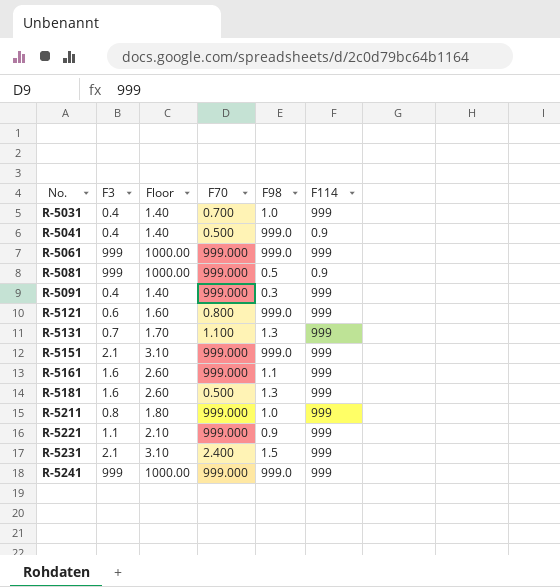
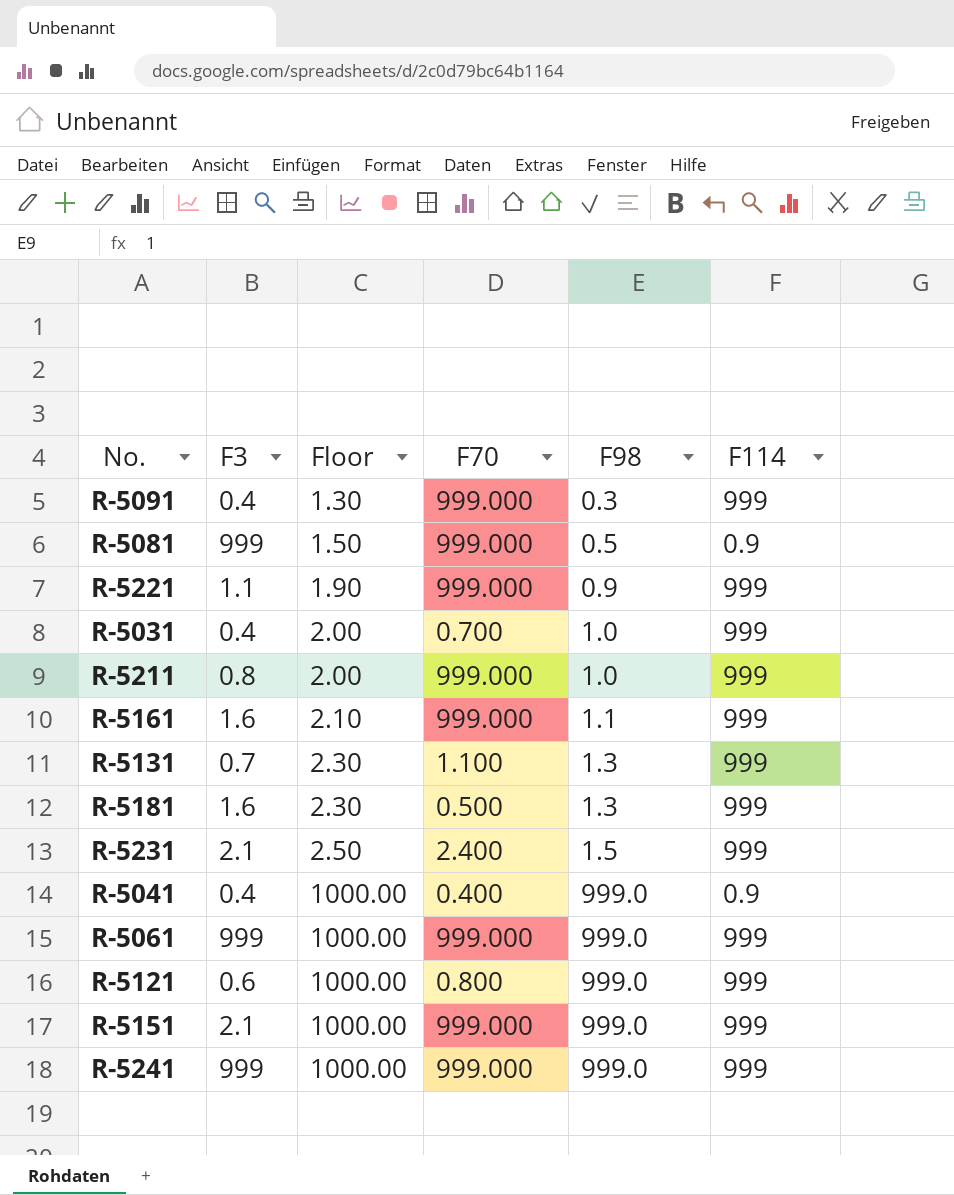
row order: No. ascending -> Floor ascending
column Floor | formula: [F3] + 1 -> [F98] + 1
R-5041 | F70: 0.500 -> 0.400

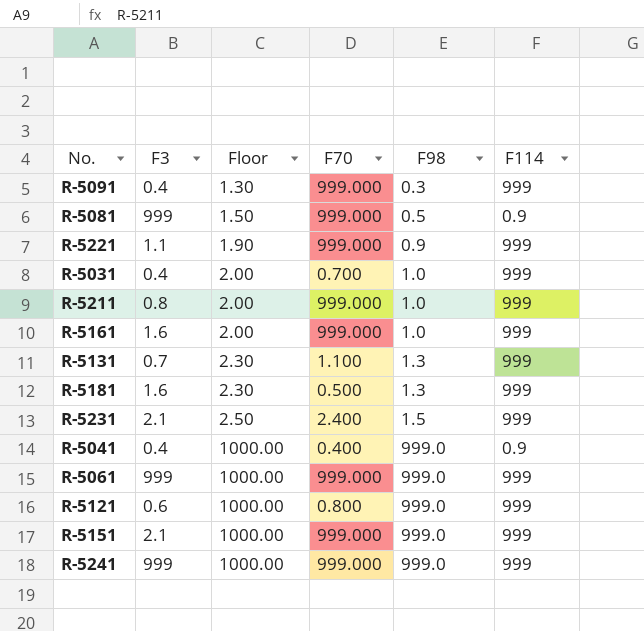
R-5161 | Floor: 2.10 -> 2.00
R-5161 | F98: 1.1 -> 1.0

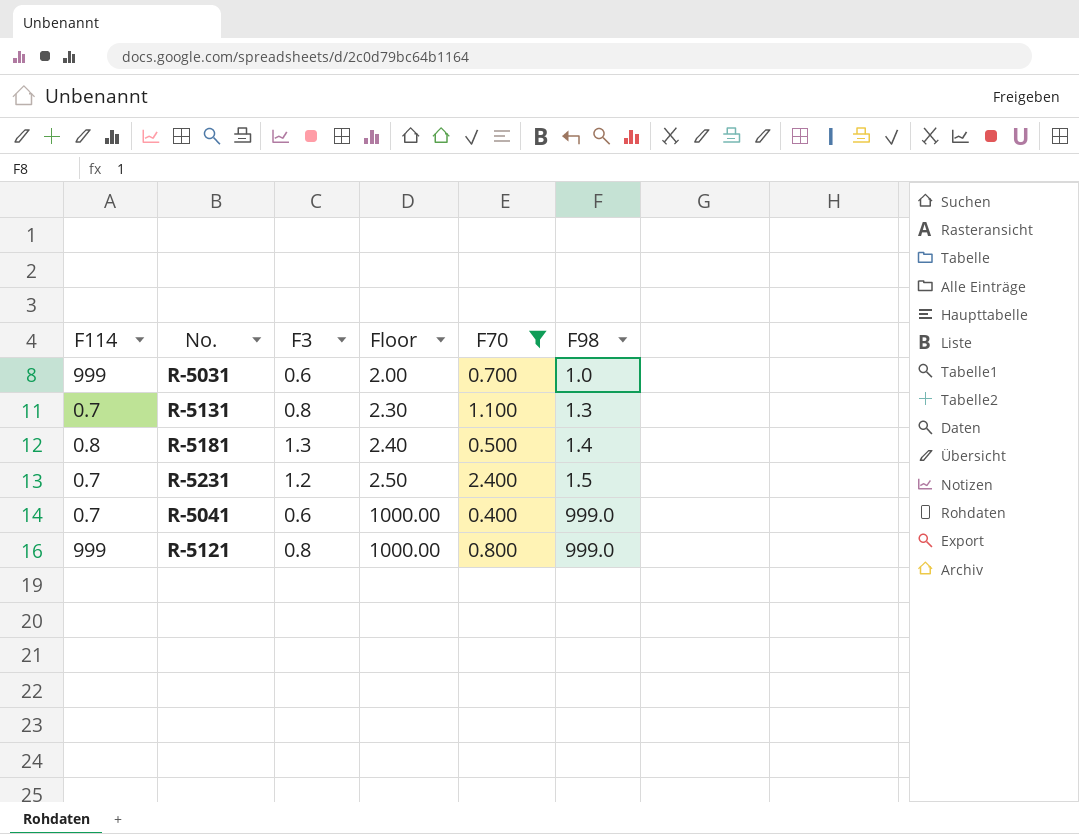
filter: none -> F70 != 999.000
column F114 | position: 6 -> 1
R-5031 | F3: 0.4 -> 0.6
R-5131 | F114: 999 -> 0.7
R-5131 | F3: 0.7 -> 0.8
R-5181 | F114: 999 -> 0.8
R-5181 | F3: 1.6 -> 1.3
R-5181 | Floor: 2.30 -> 2.40
R-5181 | F98: 1.3 -> 1.4
R-5231 | F114: 999 -> 0.7
R-5231 | F3: 2.1 -> 1.2
R-5041 | F114: 0.9 -> 0.7
R-5041 | F3: 0.4 -> 0.6
R-5121 | F3: 0.6 -> 0.8

